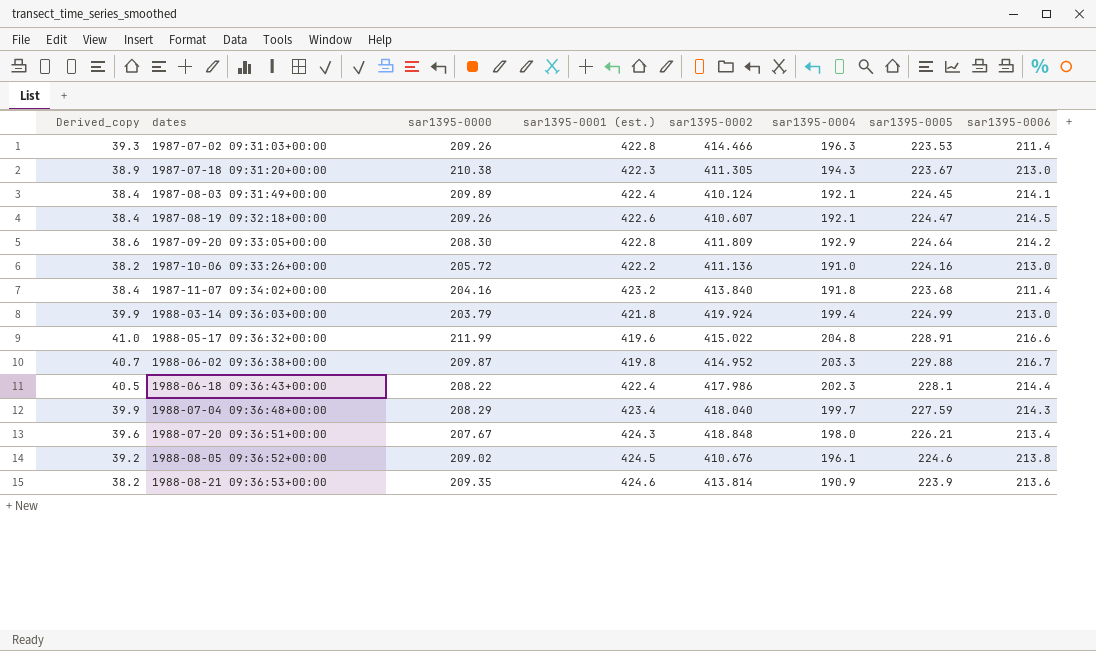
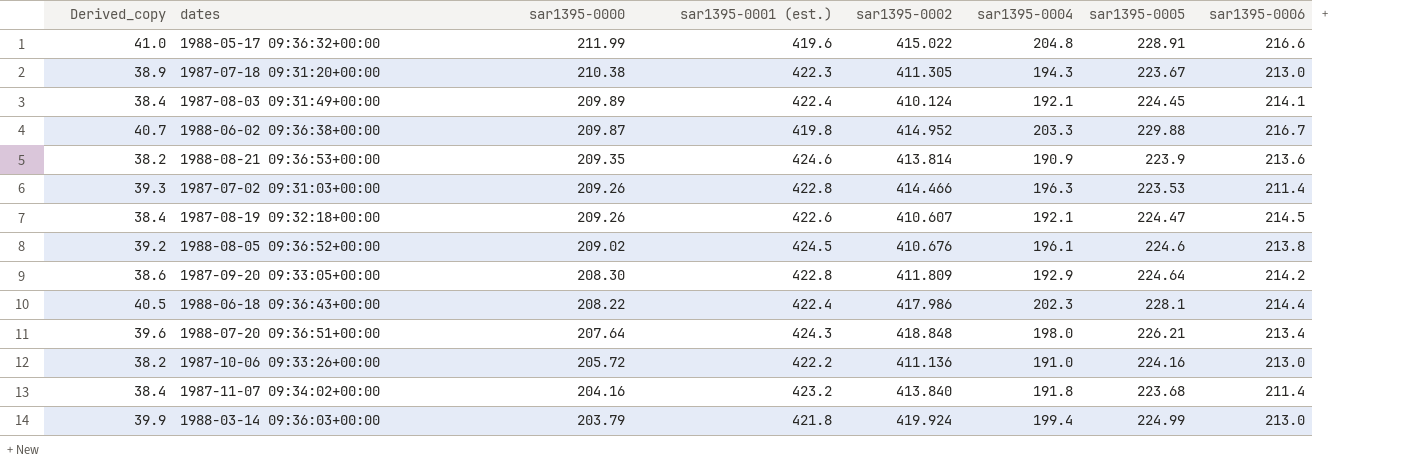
row order: dates ascending -> sar1395-0000 descending
row 1988-07-04 09:36:48+00:00: 39.9 | 208.29 | 423.4 | 418.040 | 199.7 | 227.59 | 214.3 -> none
1988-07-20 09:36:51+00:00 | sar1395-0000: 207.67 -> 207.64

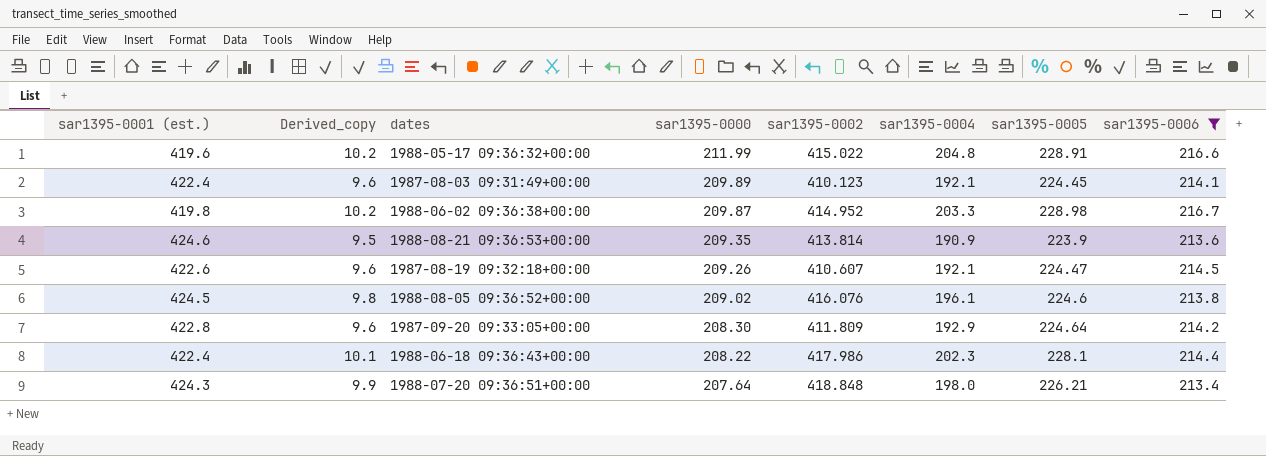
filter: none -> sar1395-0006 >= 213.4
column sar1395-0001 (est.) | position: 4 -> 1
column Derived_copy | formula: [sar1395-0004] * 0.2 -> [sar1395-0004] * 0.05
1987-08-03 09:31:49+00:00 | sar1395-0002: 410.124 -> 410.123
1988-06-02 09:36:38+00:00 | sar1395-0005: 229.88 -> 228.98
1988-08-05 09:36:52+00:00 | sar1395-0002: 410.676 -> 416.076

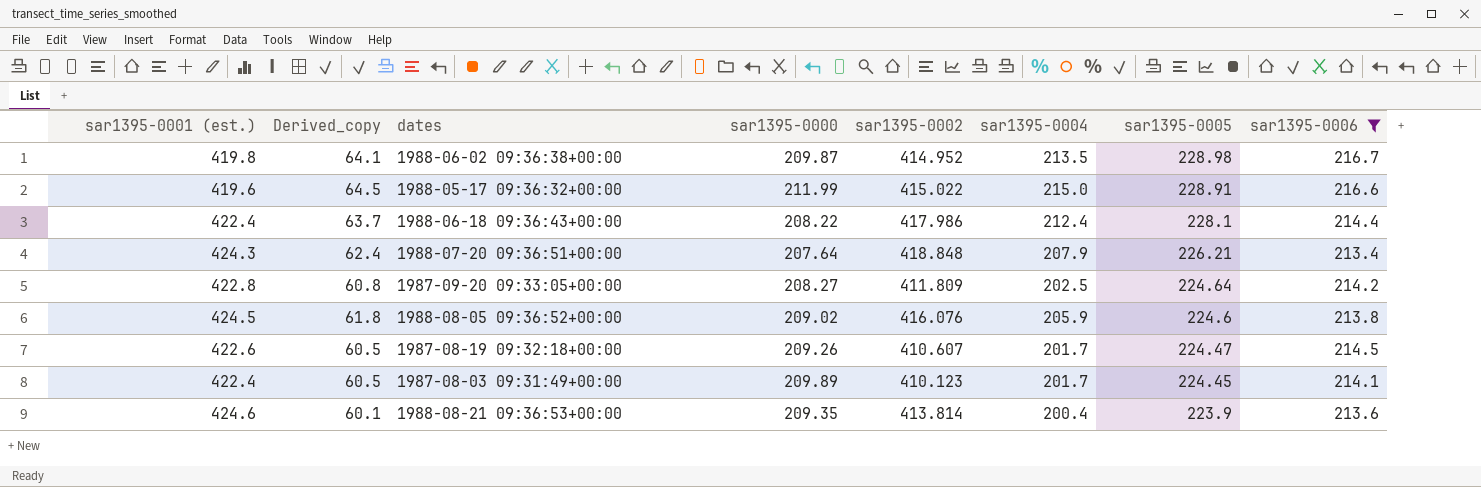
row order: sar1395-0000 descending -> sar1395-0005 descending
column Derived_copy | formula: [sar1395-0004] * 0.05 -> [sar1395-0004] * 0.3
1988-06-02 09:36:38+00:00 | sar1395-0004: 203.3 -> 213.5
1988-05-17 09:36:32+00:00 | sar1395-0004: 204.8 -> 215.0
1988-06-18 09:36:43+00:00 | sar1395-0004: 202.3 -> 212.4
1988-07-20 09:36:51+00:00 | sar1395-0004: 198.0 -> 207.9
1987-09-20 09:33:05+00:00 | sar1395-0000: 208.30 -> 208.27
1987-09-20 09:33:05+00:00 | sar1395-0004: 192.9 -> 202.5
1988-08-05 09:36:52+00:00 | sar1395-0004: 196.1 -> 205.9
1987-08-19 09:32:18+00:00 | sar1395-0004: 192.1 -> 201.7
1987-08-03 09:31:49+00:00 | sar1395-0004: 192.1 -> 201.7
1988-08-21 09:36:53+00:00 | sar1395-0004: 190.9 -> 200.4

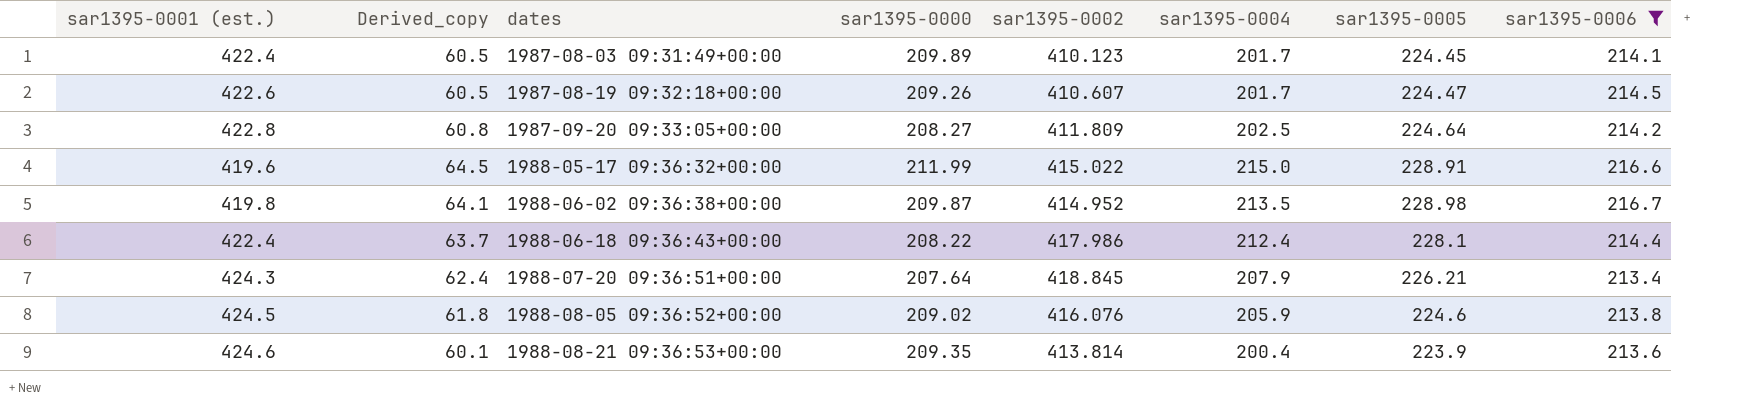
row order: sar1395-0005 descending -> dates ascending
1988-07-20 09:36:51+00:00 | sar1395-0002: 418.848 -> 418.845

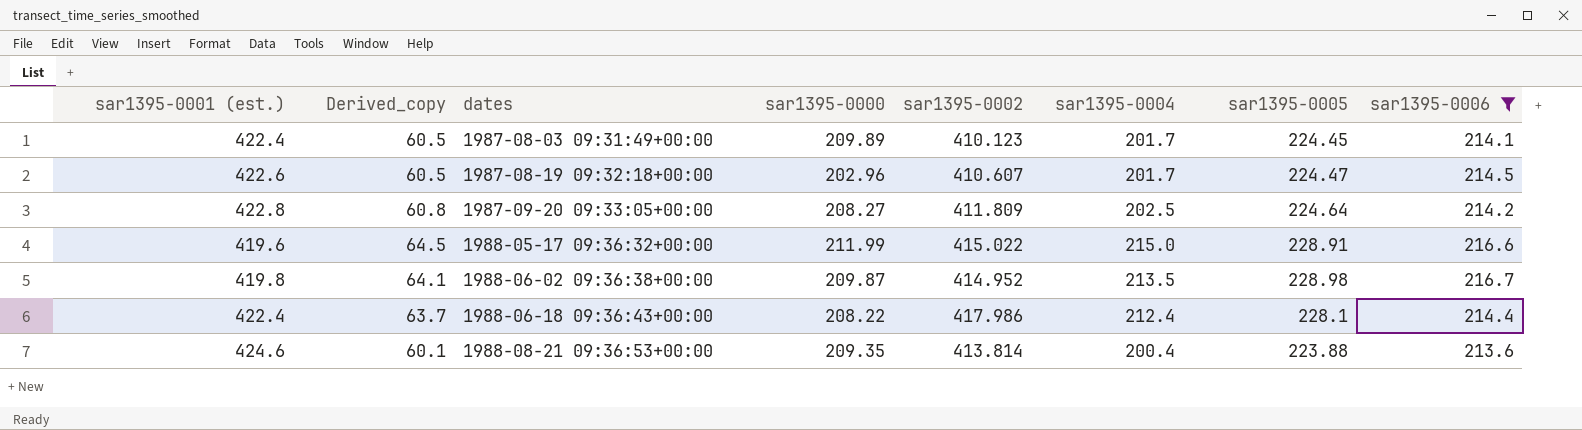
row 1988-07-20 09:36:51+00:00: 424.3 | 62.4 | 207.64 | 418.845 | 207.9 | 226.21 | 213.4 -> none
row 1988-08-05 09:36:52+00:00: 424.5 | 61.8 | 209.02 | 416.076 | 205.9 | 224.6 | 213.8 -> none
1987-08-19 09:32:18+00:00 | sar1395-0000: 209.26 -> 202.96
1988-08-21 09:36:53+00:00 | sar1395-0005: 223.9 -> 223.88

